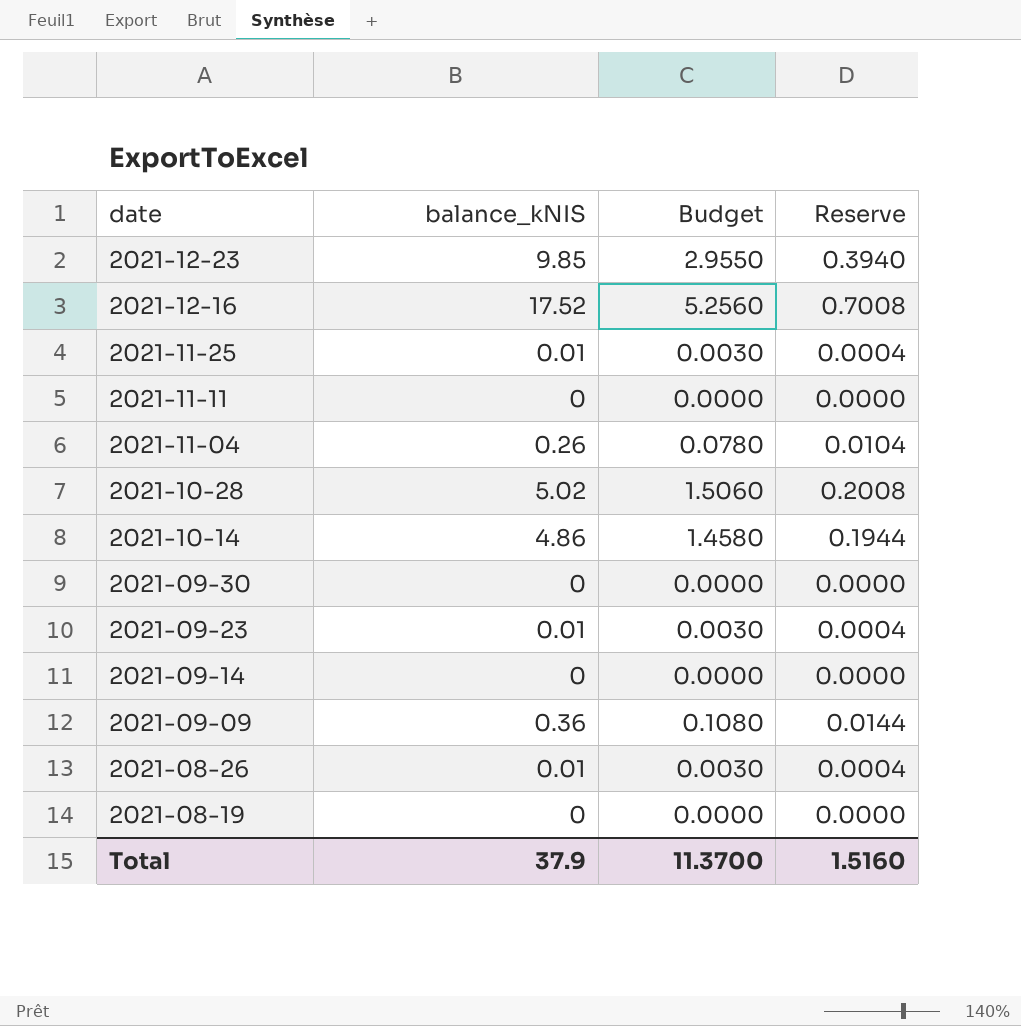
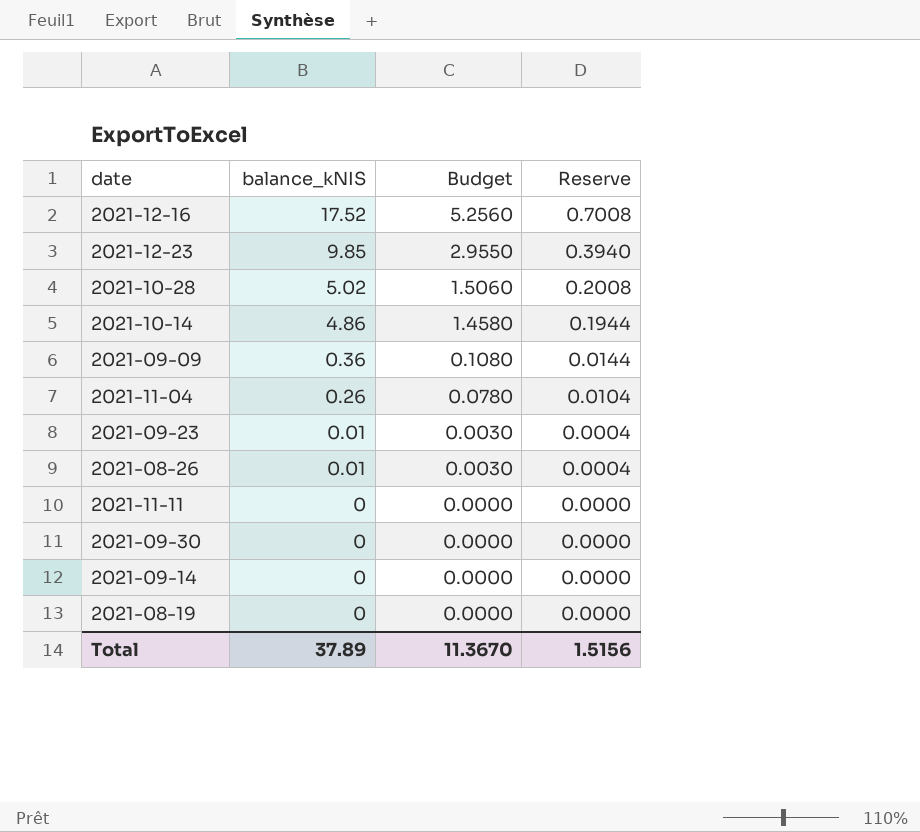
row order: date descending -> balance_kNIS descending
row 2021-11-25: 0.01 | 0.0030 | 0.0004 -> none
Total | balance_kNIS: 37.9 -> 37.89
Total | Budget: 11.3700 -> 11.3670
Total | Reserve: 1.5160 -> 1.5156

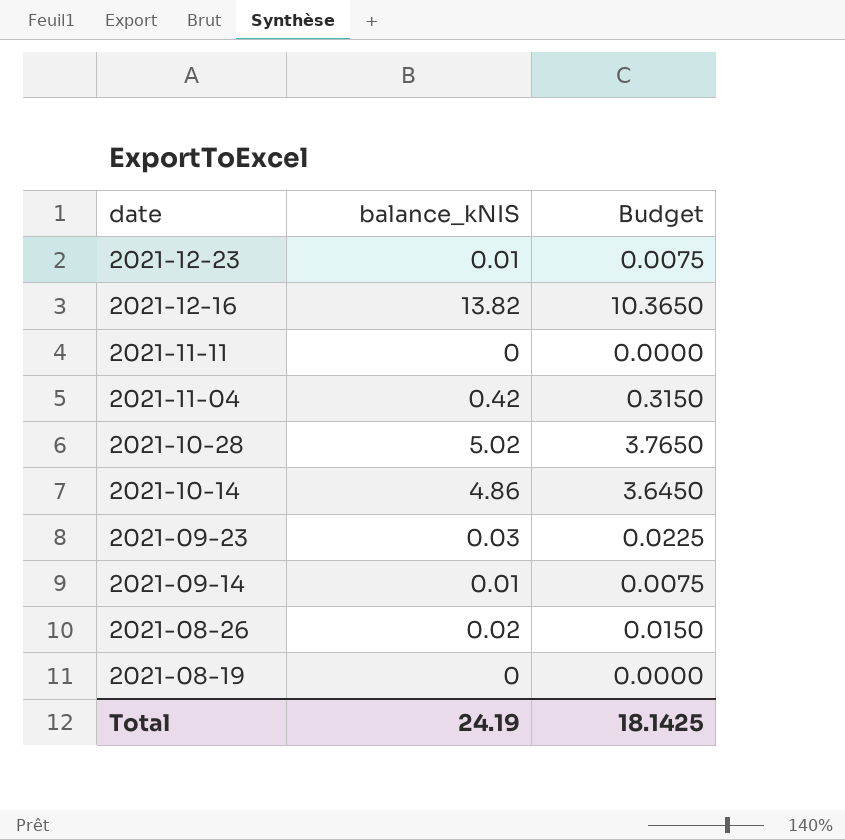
row order: balance_kNIS descending -> date descending
column Reserve | formula: [balance_kNIS] * 0.04 -> none
column Budget | formula: [balance_kNIS] * 0.3 -> [balance_kNIS] * 0.75
row 2021-09-09: 0.36 | 0.1080 | 0.0144 -> none
row 2021-09-30: 0 | 0.0000 | 0.0000 -> none
2021-12-23 | balance_kNIS: 9.85 -> 0.01
2021-12-16 | balance_kNIS: 17.52 -> 13.82
2021-11-04 | balance_kNIS: 0.26 -> 0.42
2021-09-23 | balance_kNIS: 0.01 -> 0.03
2021-09-14 | balance_kNIS: 0 -> 0.01
2021-08-26 | balance_kNIS: 0.01 -> 0.02
Total | balance_kNIS: 37.89 -> 24.19
Total | Budget: 11.3670 -> 18.1425

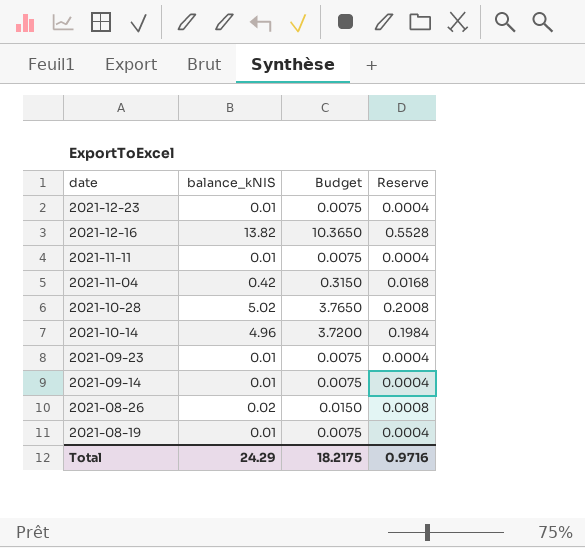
column Reserve | formula: none -> [balance_kNIS] * 0.04
2021-11-11 | balance_kNIS: 0 -> 0.01
2021-11-11 | Budget: 0.0000 -> 0.0075
2021-10-14 | balance_kNIS: 4.86 -> 4.96
2021-10-14 | Budget: 3.6450 -> 3.7200
2021-09-23 | balance_kNIS: 0.03 -> 0.01
2021-09-23 | Budget: 0.0225 -> 0.0075
2021-08-19 | balance_kNIS: 0 -> 0.01
2021-08-19 | Budget: 0.0000 -> 0.0075
Total | balance_kNIS: 24.19 -> 24.29
Total | Budget: 18.1425 -> 18.2175

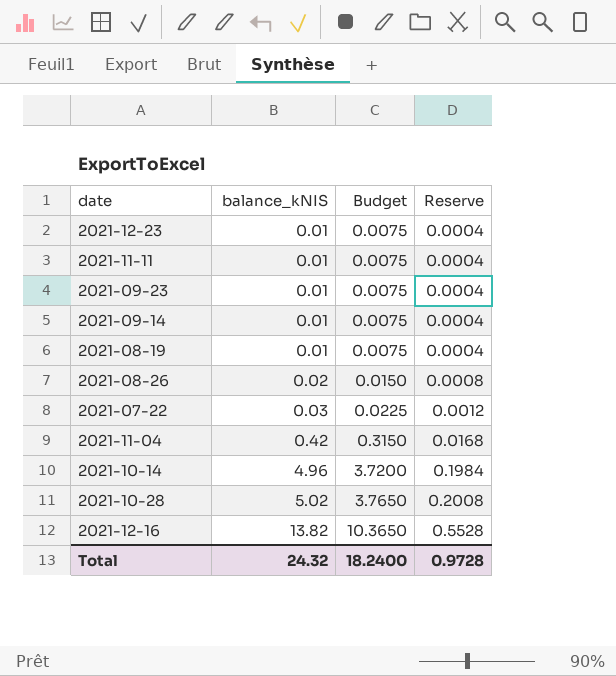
row order: date descending -> balance_kNIS ascending
row 2021-07-22: none -> 0.03 | 0.0225 | 0.0012
Total | balance_kNIS: 24.29 -> 24.32
Total | Budget: 18.2175 -> 18.2400
Total | Reserve: 0.9716 -> 0.9728

